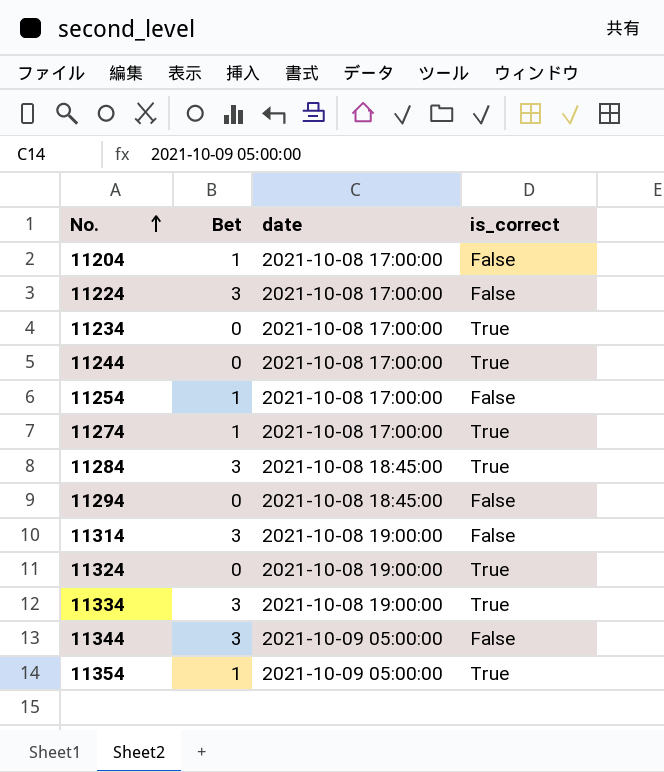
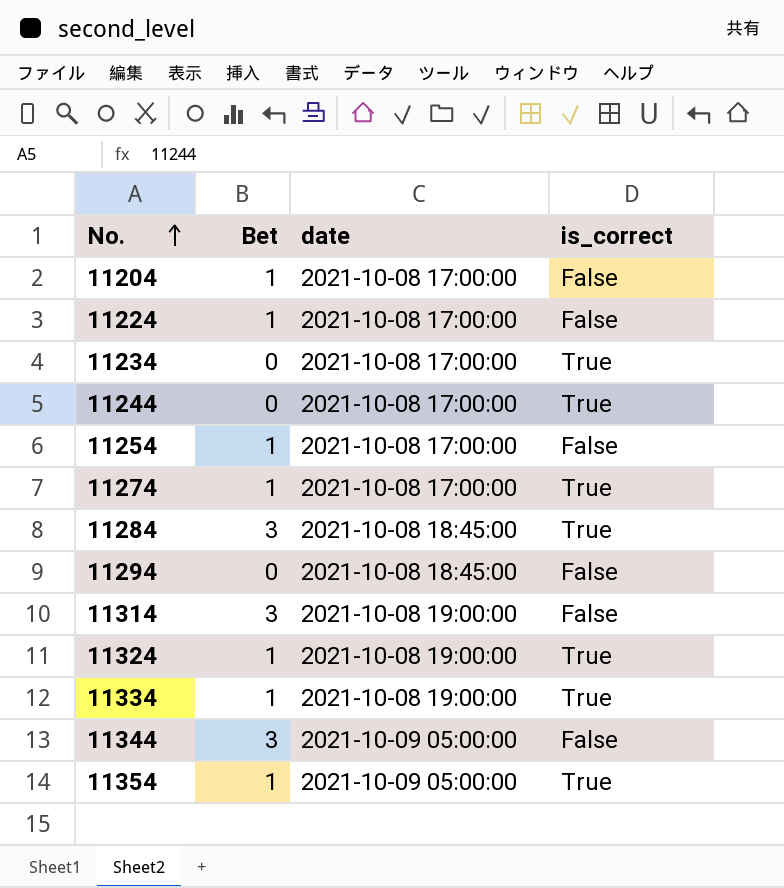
11224 | Bet: 3 -> 1
11324 | Bet: 0 -> 1
11334 | Bet: 3 -> 1

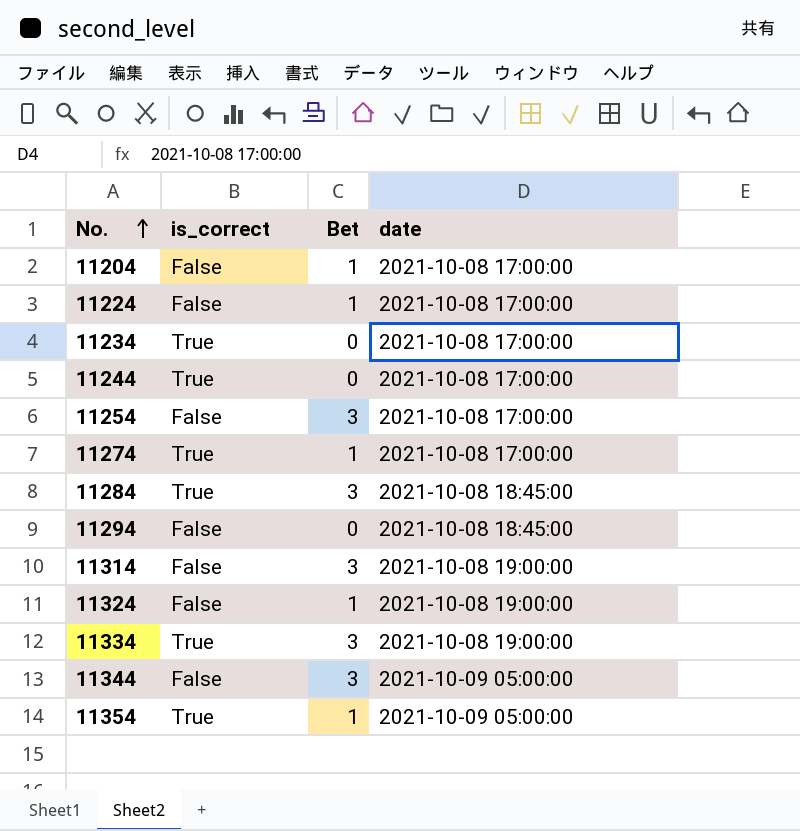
column is_correct | position: 4 -> 2
11254 | Bet: 1 -> 3
11324 | is_correct: True -> False
11334 | Bet: 1 -> 3

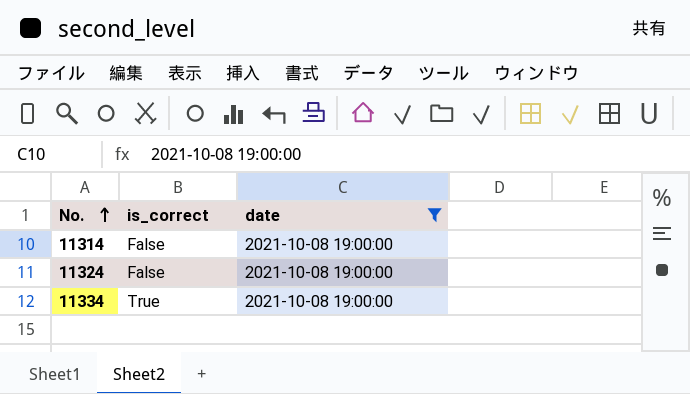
filter: none -> date = 2021-10-08 19:00:00
column Bet | position: 3 -> none

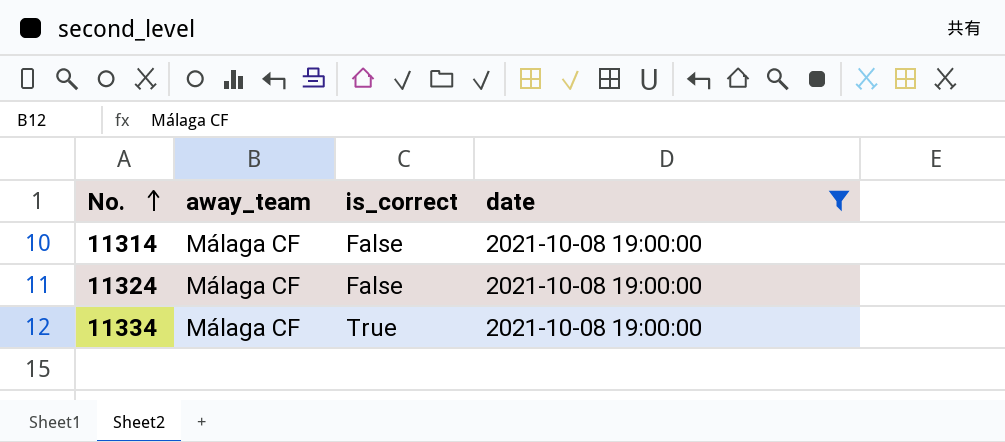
column away_team | position: none -> 2

